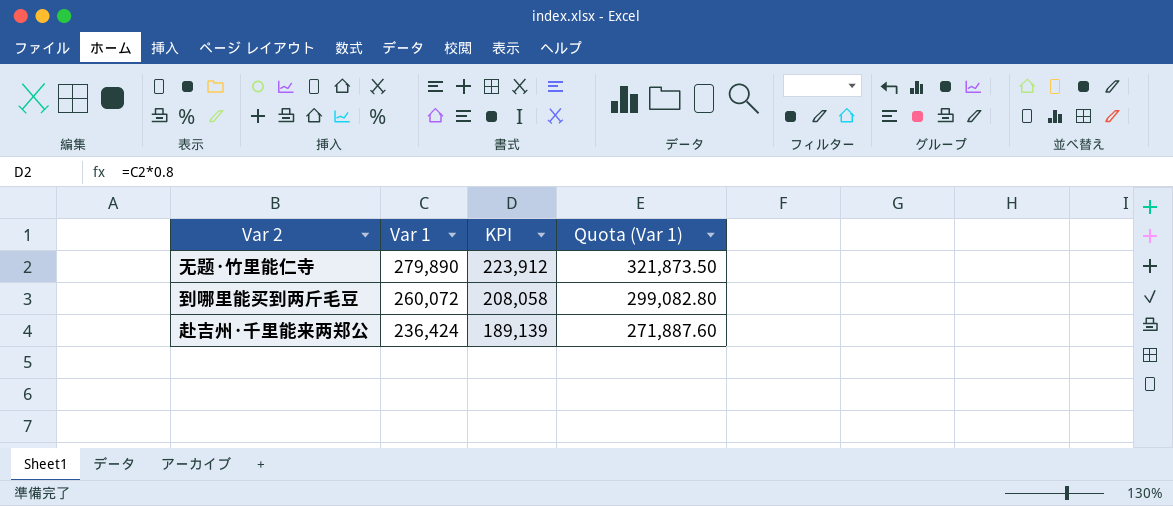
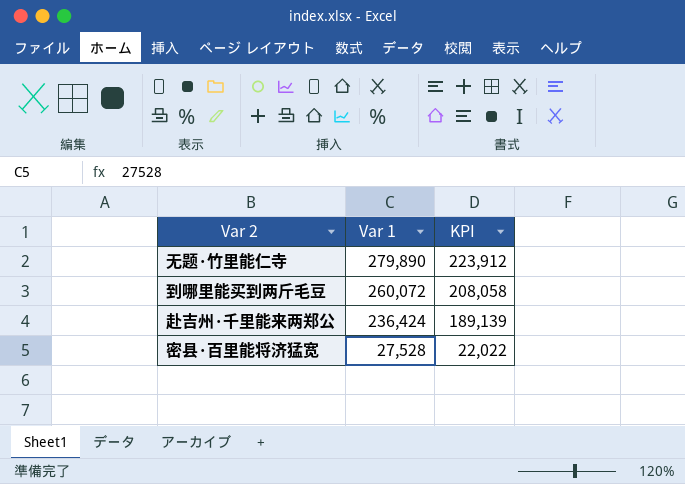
column Quota (Var 1) | formula: [Var 1] * 1.15 -> none
row 密县·百里能将济猛宽: none -> 27,528 | 22,022

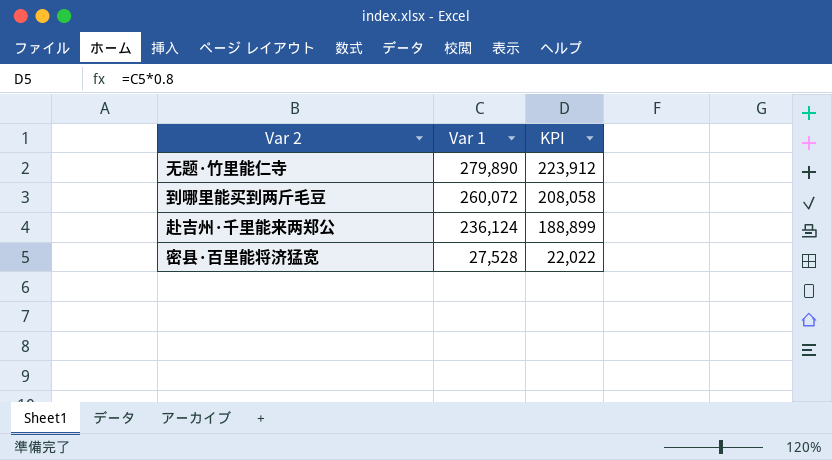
赴吉州·千里能来两郑公 | Var 1: 236,424 -> 236,124
赴吉州·千里能来两郑公 | KPI: 189,139 -> 188,899

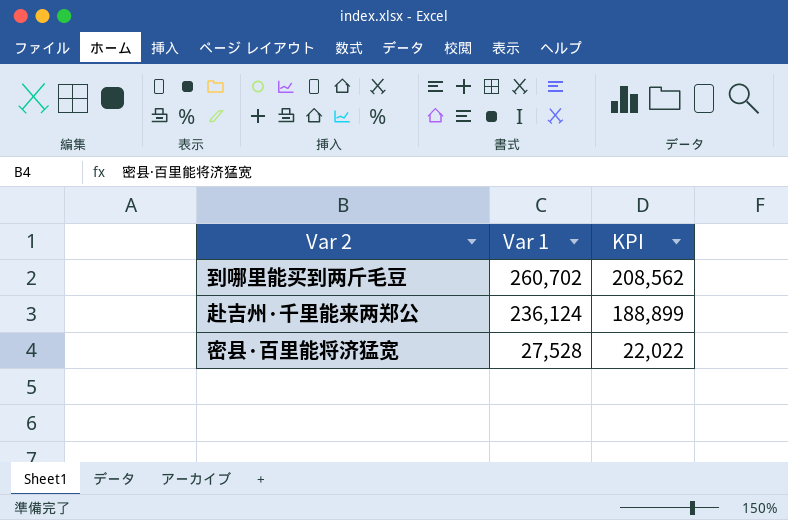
row 无题·竹里能仁寺: 279,890 | 223,912 -> none
到哪里能买到两斤毛豆 | Var 1: 260,072 -> 260,702
到哪里能买到两斤毛豆 | KPI: 208,058 -> 208,562

